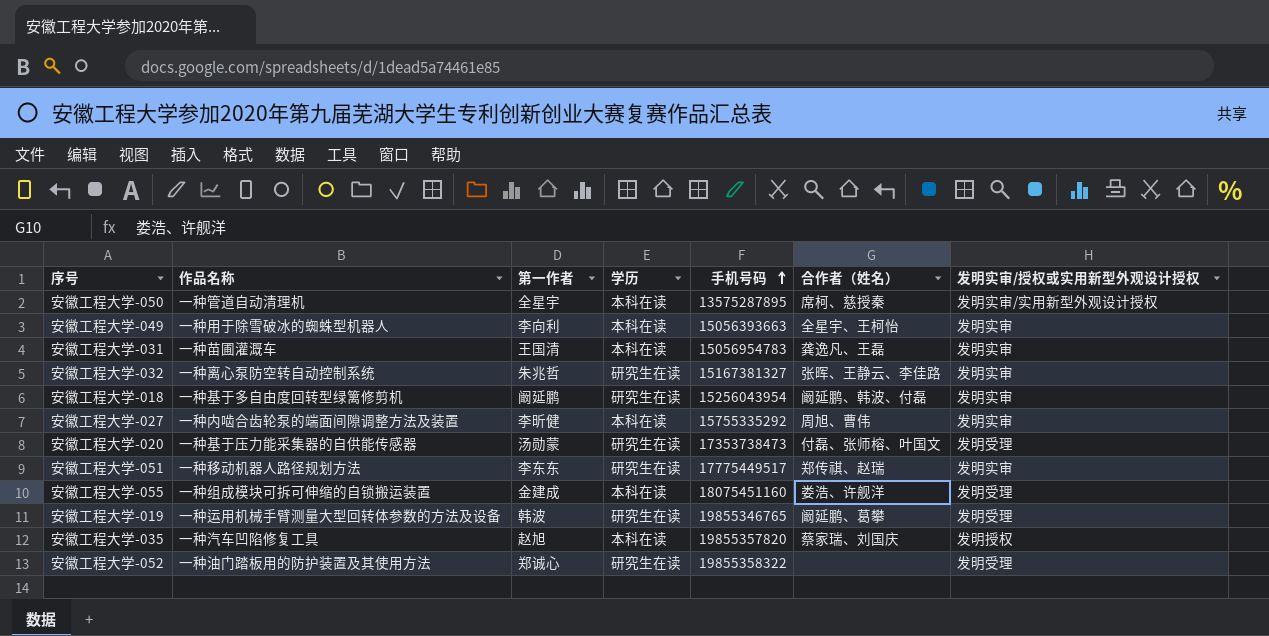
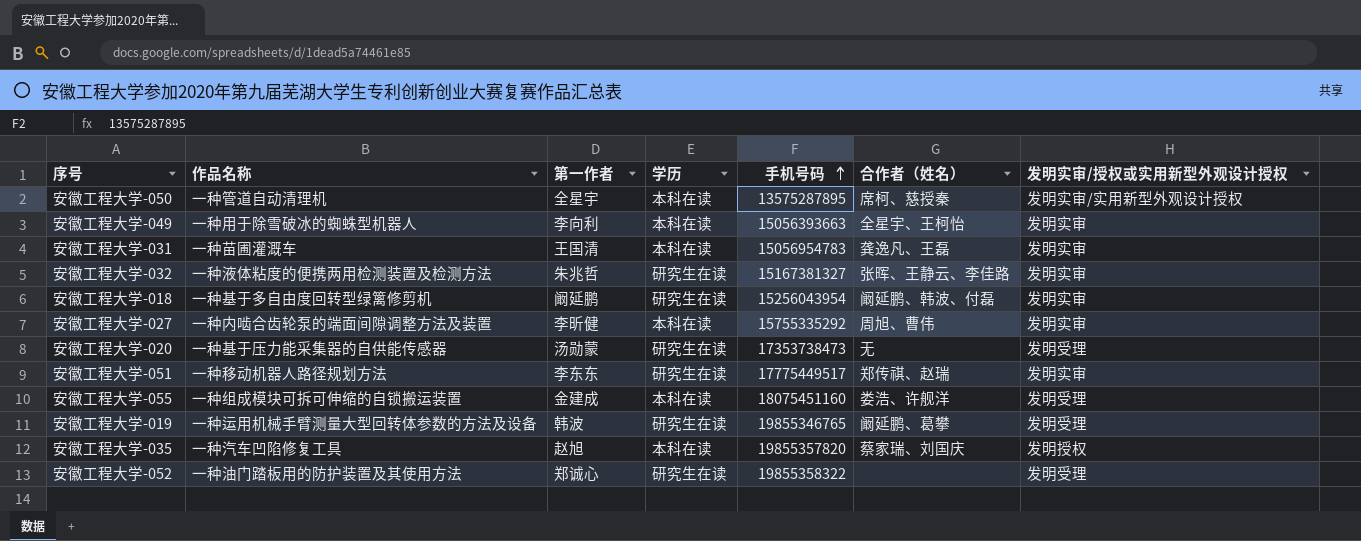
安徽工程大学-032 | 作品名称: 一种离心泵防空转自动控制系统 -> 一种液体粘度的便携两用检测装置及检测方法
安徽工程大学-020 | 合作者（姓名）: 付磊、张师榕、叶国文 -> 无

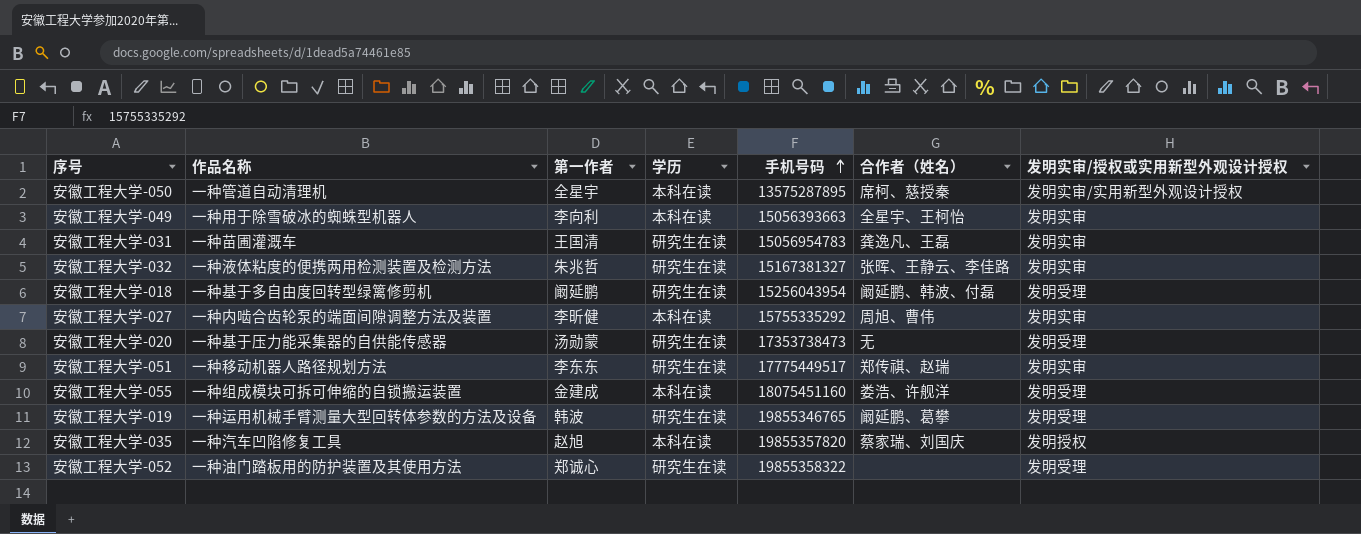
安徽工程大学-031 | 学历: 本科在读 -> 研究生在读
安徽工程大学-018 | 发明实审/授权或实用新型外观设计授权: 发明实审 -> 发明受理

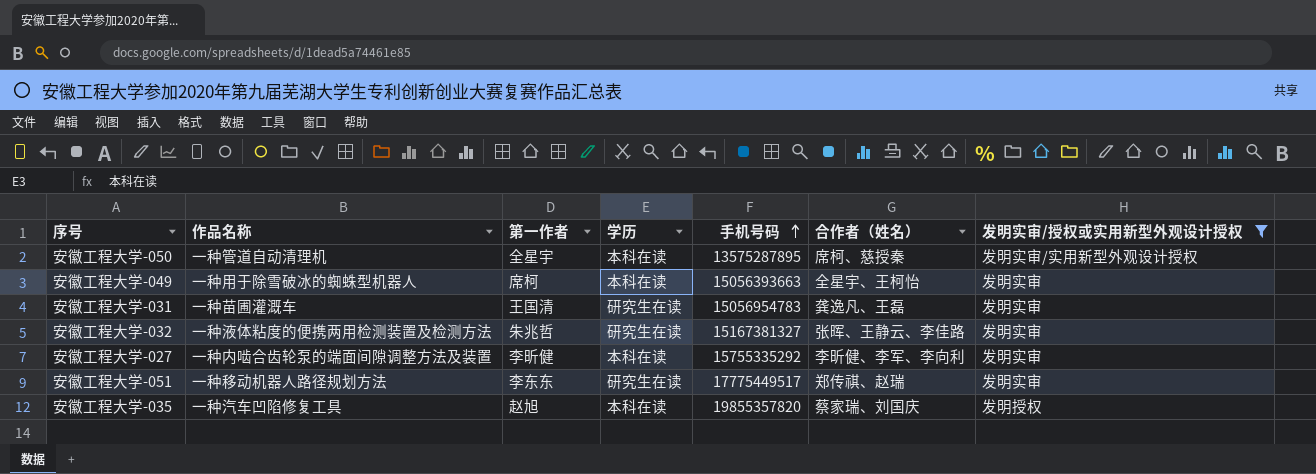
filter: none -> 发明实审/授权或实用新型外观设计授权 != 发明受理
安徽工程大学-049 | 第一作者: 李向利 -> 席柯
安徽工程大学-027 | 合作者（姓名）: 周旭、曹伟 -> 李昕健、李军、李向利

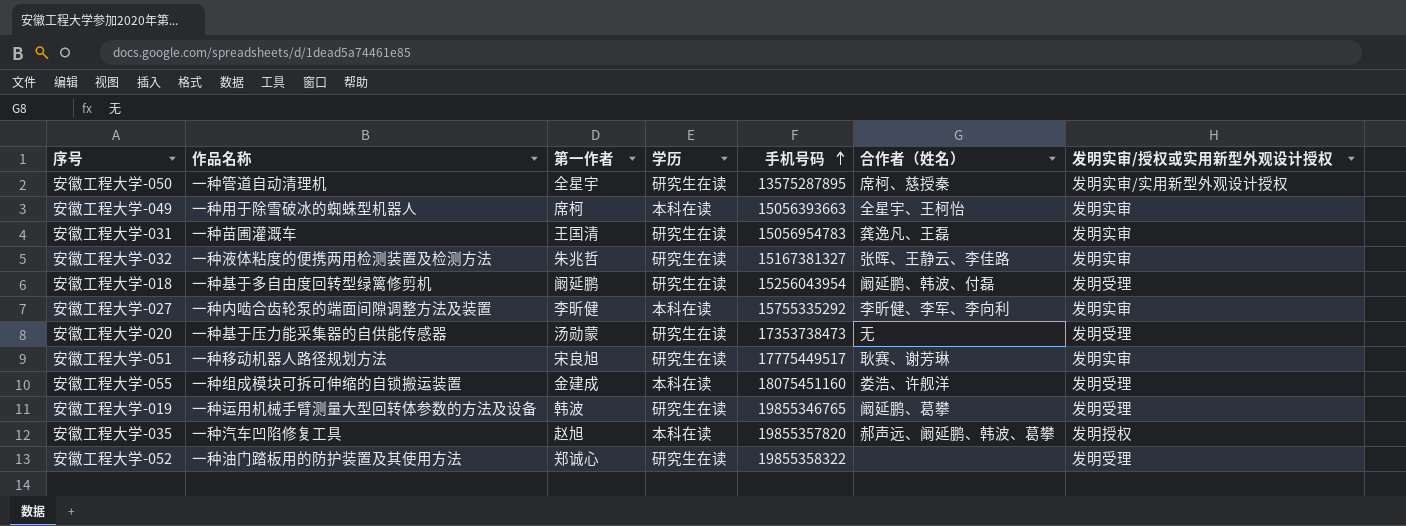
filter: 发明实审/授权或实用新型外观设计授权 != 发明受理 -> none
安徽工程大学-050 | 学历: 本科在读 -> 研究生在读
安徽工程大学-051 | 第一作者: 李东东 -> 宋良旭
安徽工程大学-051 | 合作者（姓名）: 郑传祺、赵瑞 -> 耿赛、谢芳琳
安徽工程大学-035 | 合作者（姓名）: 蔡家瑞、刘国庆 -> 郝声远、阚延鹏、韩波、葛攀

